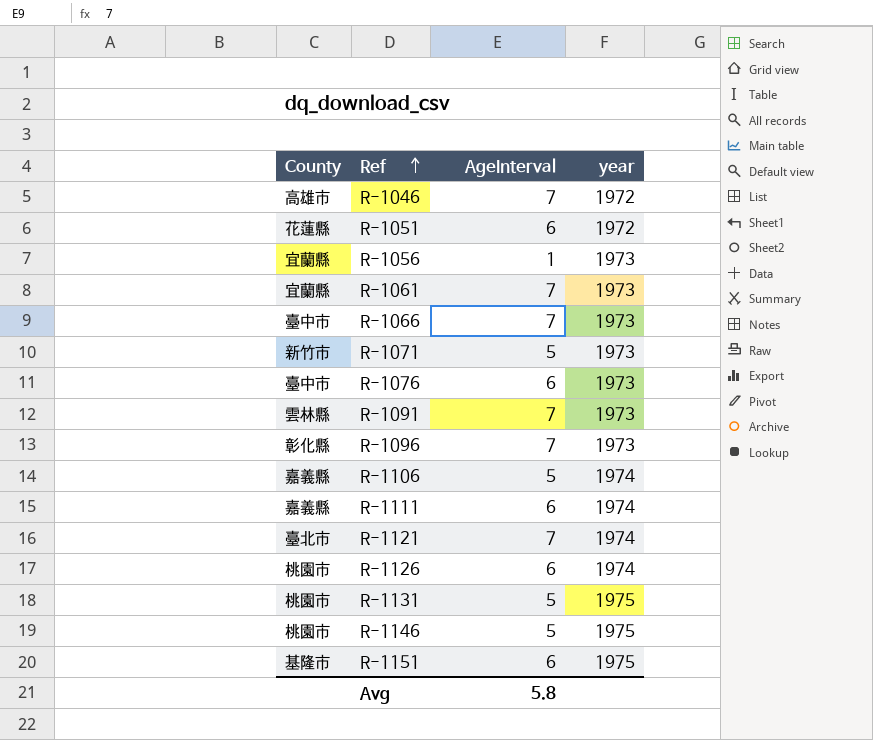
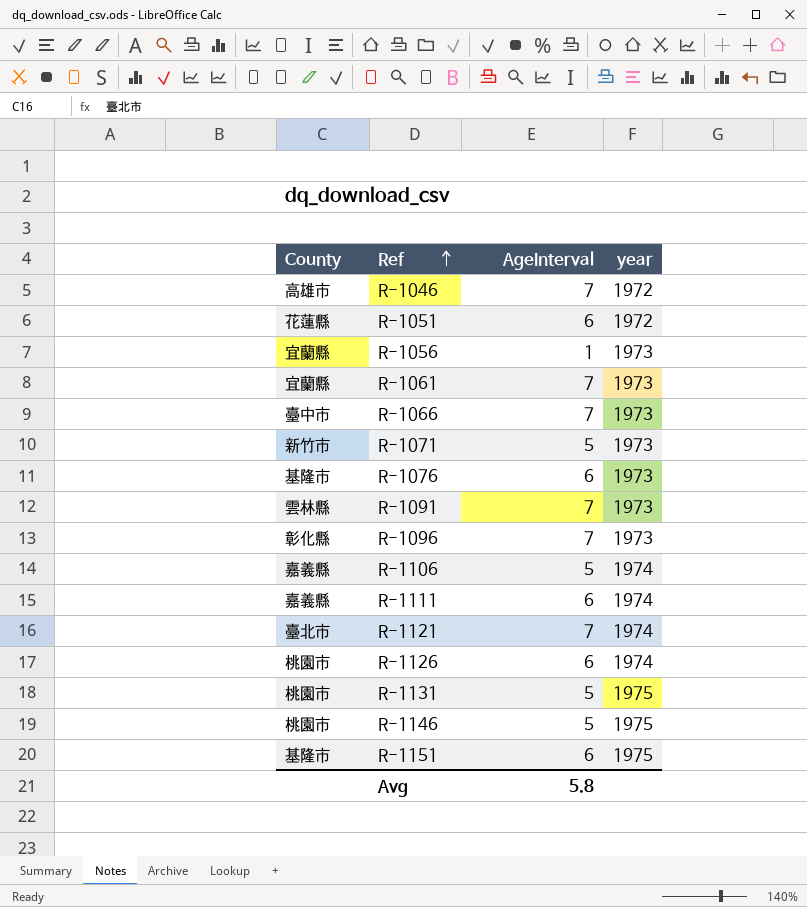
R-1076 | County: 臺中市 -> 基隆市

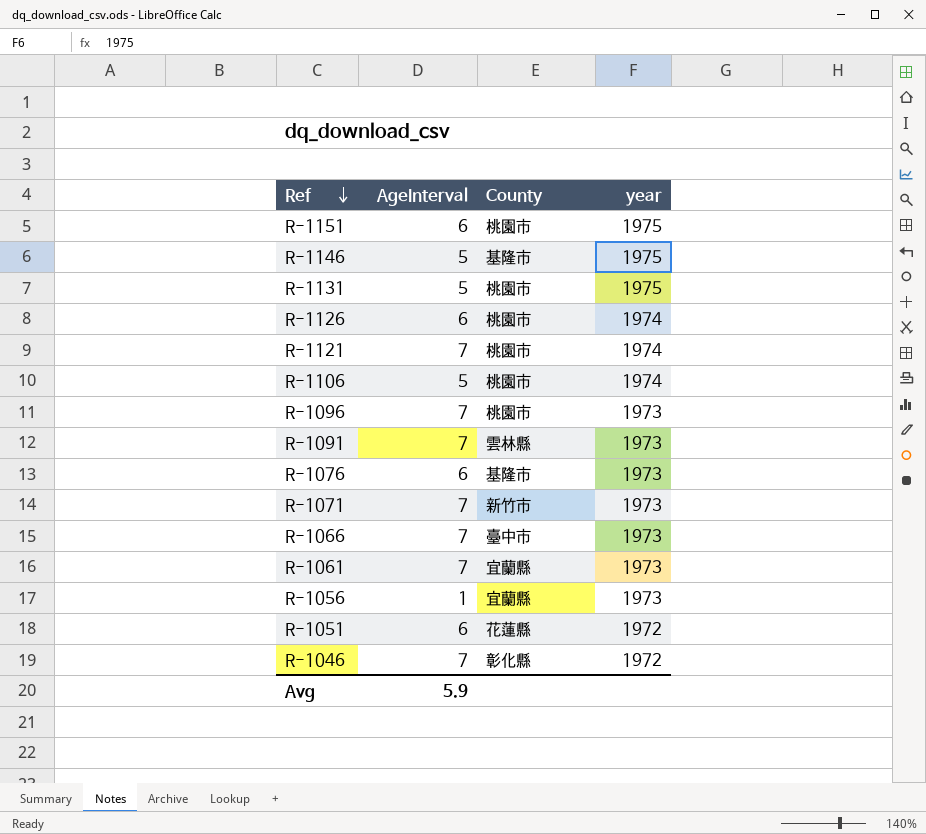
row order: Ref ascending -> Ref descending
column County | position: 1 -> 3
row R-1111: 嘉義縣 | 6 | 1974 -> none
R-1151 | County: 基隆市 -> 桃園市
R-1146 | County: 桃園市 -> 基隆市
R-1121 | County: 臺北市 -> 桃園市
R-1106 | County: 嘉義縣 -> 桃園市
R-1096 | County: 彰化縣 -> 桃園市
R-1071 | AgeInterval: 5 -> 7
R-1046 | County: 高雄市 -> 彰化縣
Avg | AgeInterval: 5.8 -> 5.9

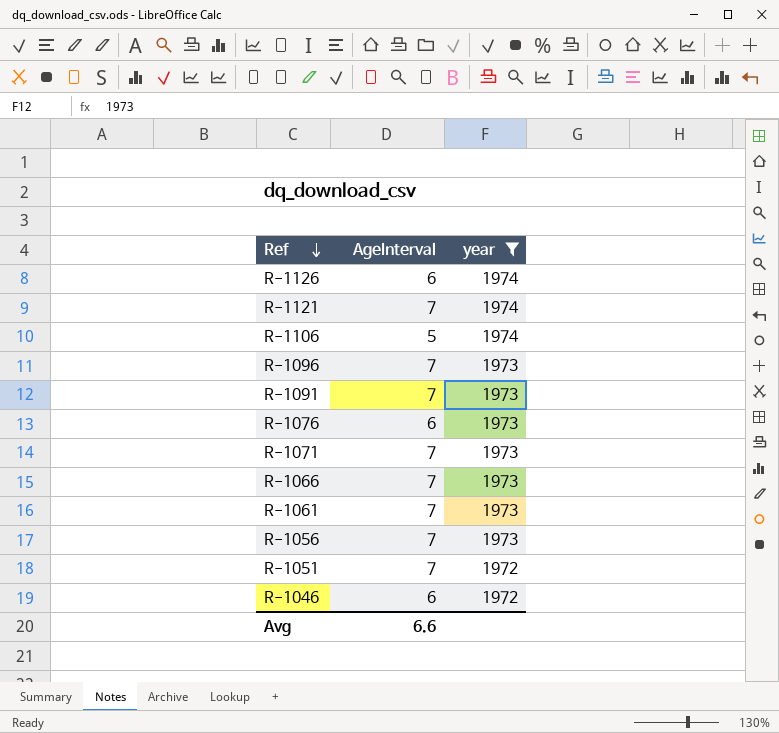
filter: none -> year != 1975
column County | position: 3 -> none
R-1056 | AgeInterval: 1 -> 7
R-1051 | AgeInterval: 6 -> 7
R-1046 | AgeInterval: 7 -> 6
Avg | AgeInterval: 5.9 -> 6.6

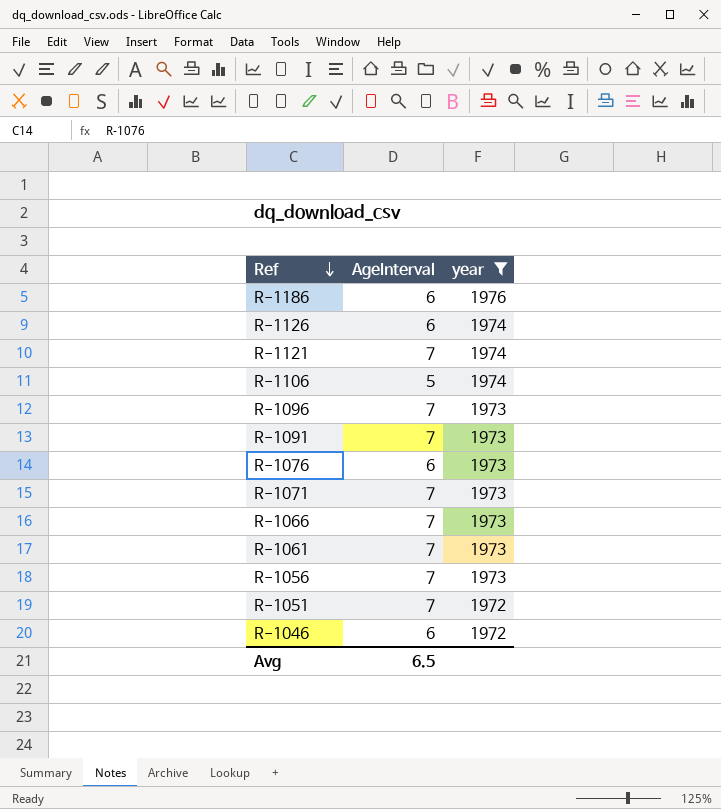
row R-1186: none -> 6 | 1976
Avg | AgeInterval: 6.6 -> 6.5

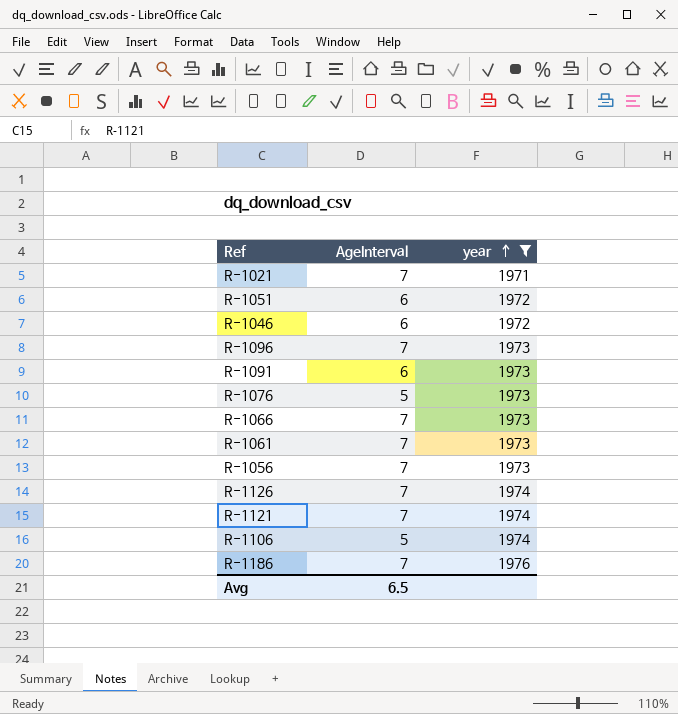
row order: Ref descending -> year ascending
row R-1071: 7 | 1973 -> none
row R-1021: none -> 7 | 1971
R-1051 | AgeInterval: 7 -> 6
R-1091 | AgeInterval: 7 -> 6
R-1076 | AgeInterval: 6 -> 5
R-1126 | AgeInterval: 6 -> 7
R-1186 | AgeInterval: 6 -> 7

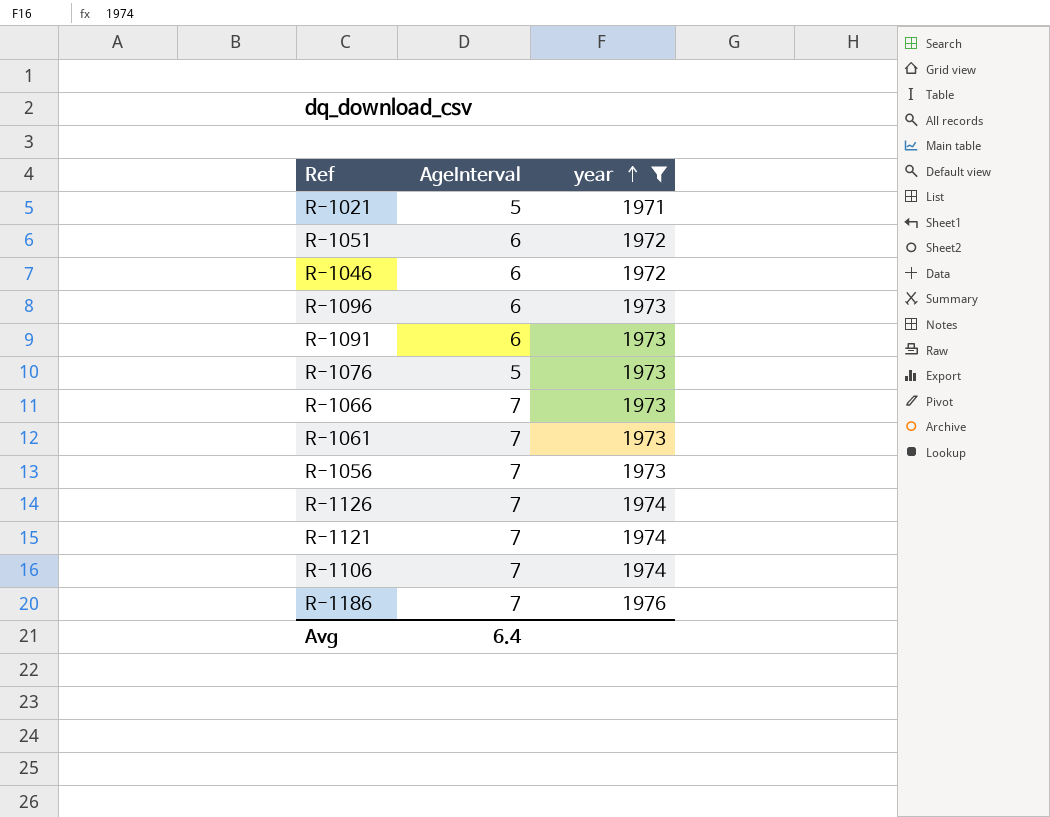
R-1021 | AgeInterval: 7 -> 5
R-1096 | AgeInterval: 7 -> 6
R-1106 | AgeInterval: 5 -> 7
Avg | AgeInterval: 6.5 -> 6.4

